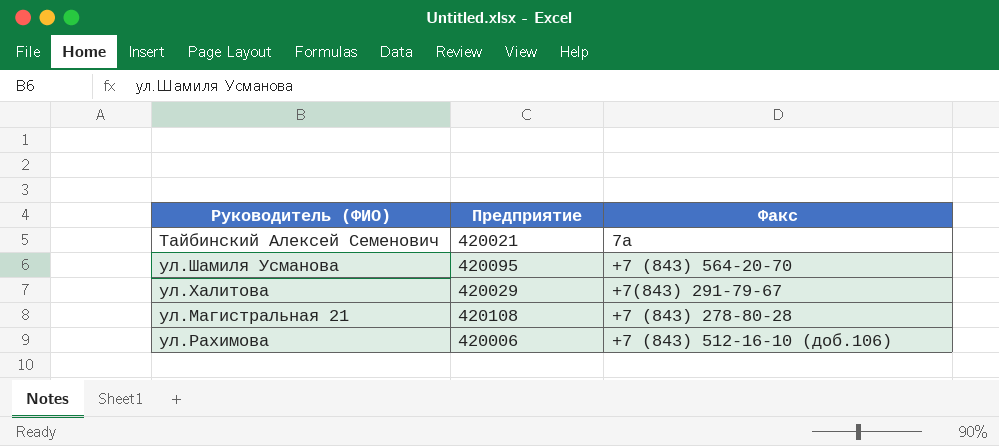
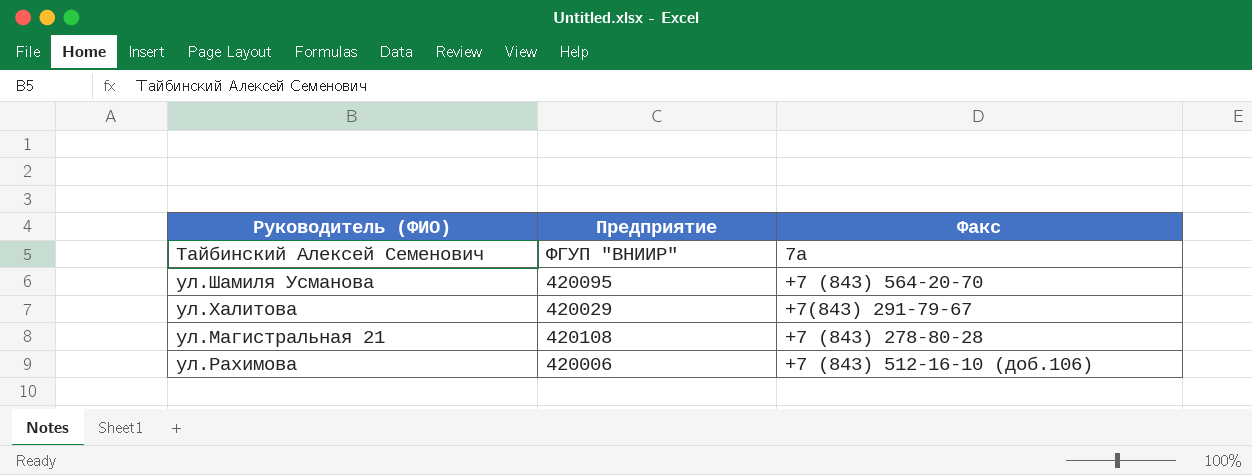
Тайбинский Алексей Семенович | Предприятие: 420021 -> ФГУП "ВНИИР"

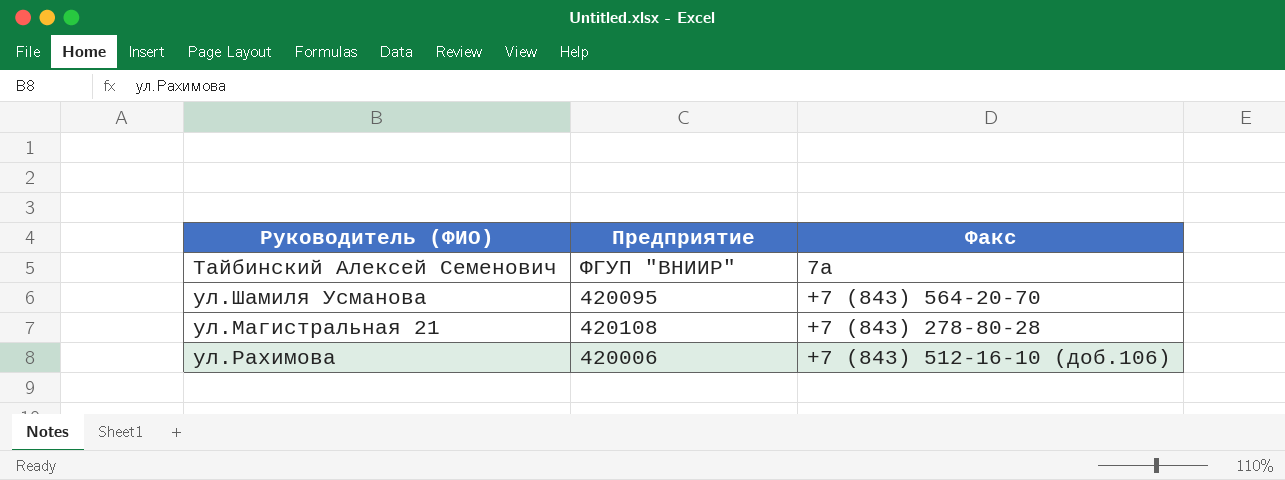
row ул.Халитова: 420029 | +7(843) 291-79-67 -> none

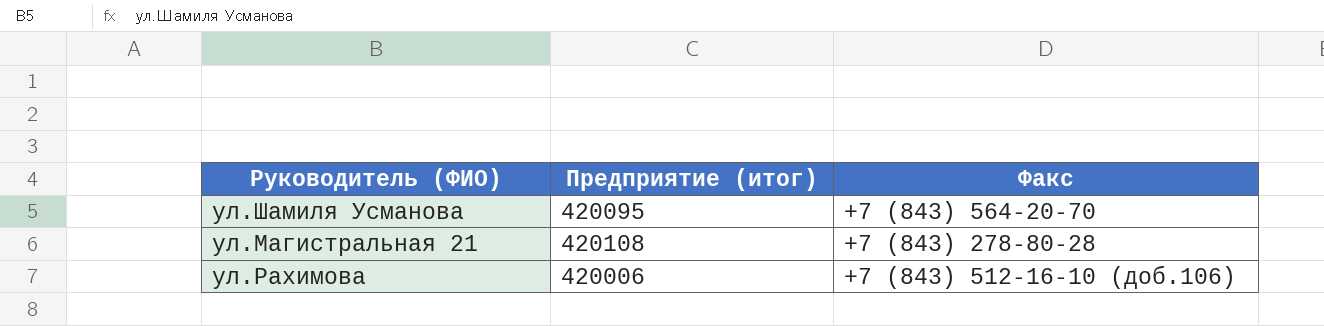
column name: Предприятие -> Предприятие (итог)
row Тайбинский Алексей Семенович: ФГУП "ВНИИР" | 7а -> none

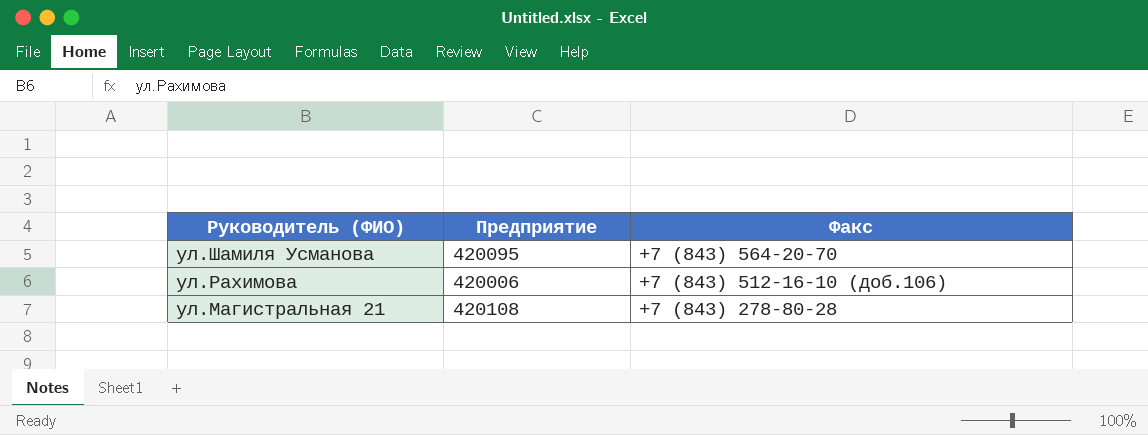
row order: none -> Руководитель (ФИО) descending
column name: Предприятие (итог) -> Предприятие

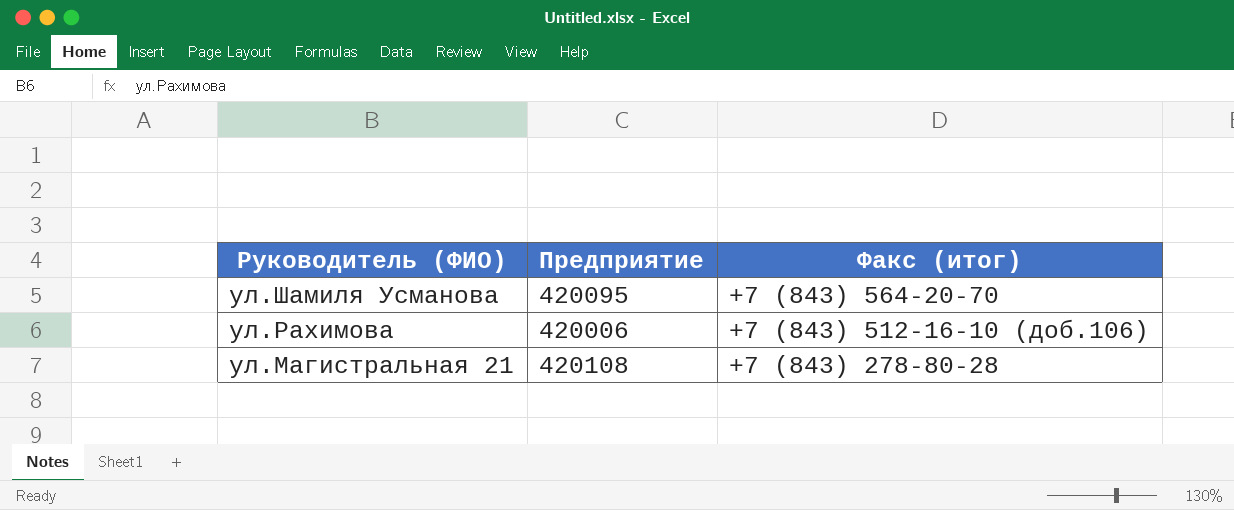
column name: Факс -> Факс (итог)

